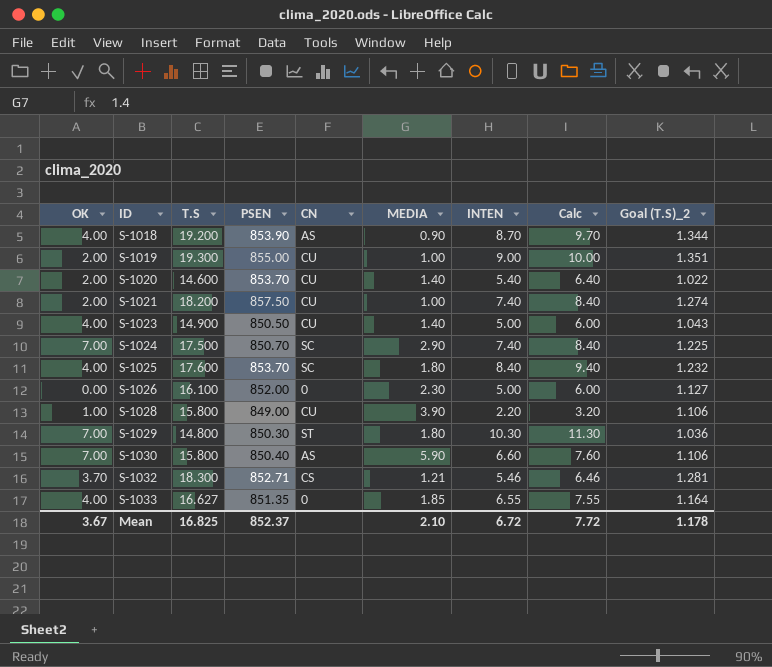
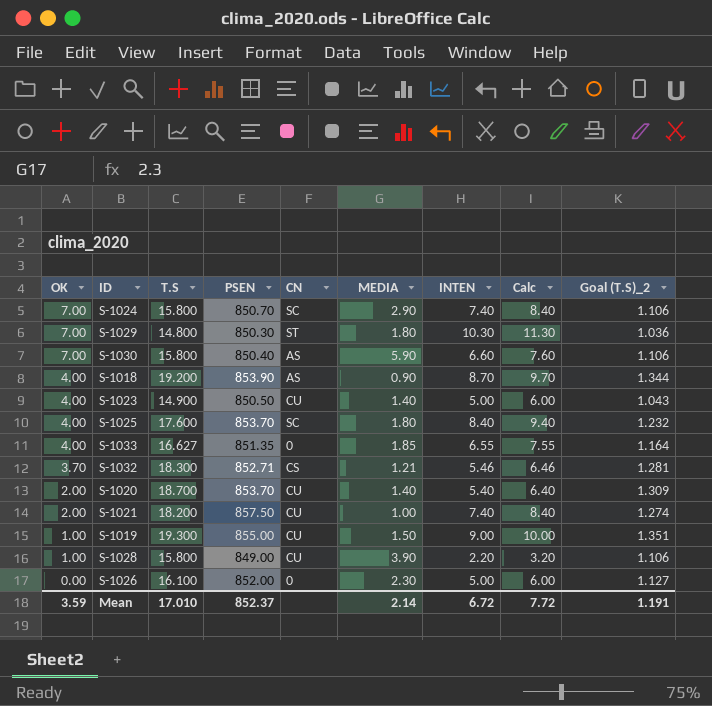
row order: ID ascending -> OK descending
S-1024 | T.S: 17.500 -> 15.800
S-1024 | Goal (T.S)_2: 1.225 -> 1.106
S-1020 | T.S: 14.600 -> 18.700
S-1020 | Goal (T.S)_2: 1.022 -> 1.309
S-1019 | OK: 2.00 -> 1.00
S-1019 | MEDIA: 1.00 -> 1.50
Mean | OK: 3.67 -> 3.59
Mean | T.S: 16.825 -> 17.010
Mean | MEDIA: 2.10 -> 2.14
Mean | Goal (T.S)_2: 1.178 -> 1.191

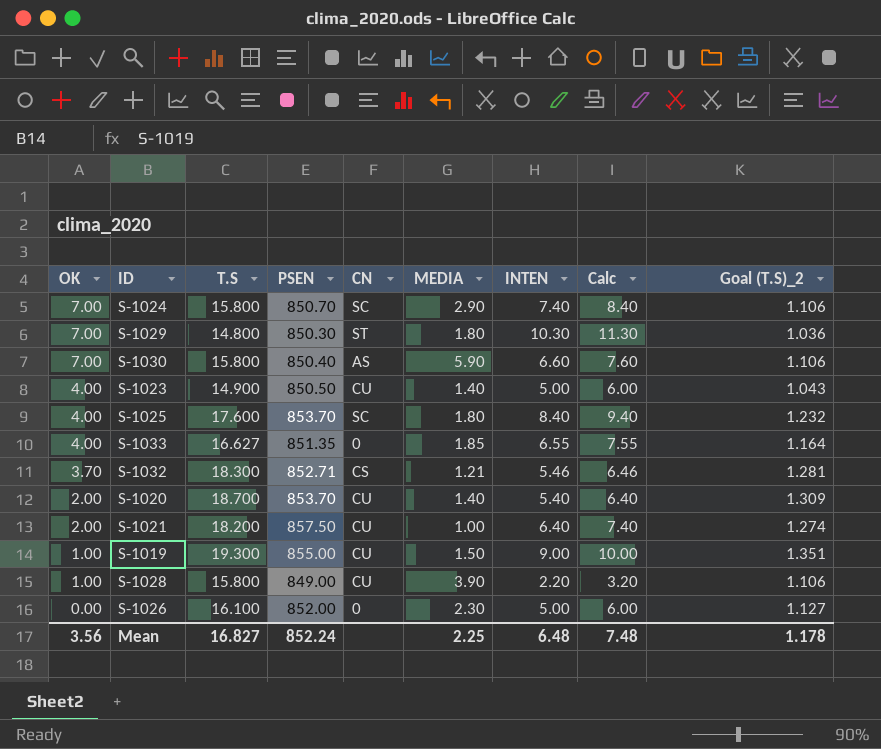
row S-1018: 4.00 | 19.200 | 853.90 | AS | 0.90 | 8.70 | 9.70 | 1.344 -> none
S-1021 | INTEN: 7.40 -> 6.40
S-1021 | Calc: 8.40 -> 7.40
Mean | OK: 3.59 -> 3.56
Mean | T.S: 17.010 -> 16.827
Mean | PSEN: 852.37 -> 852.24
Mean | MEDIA: 2.14 -> 2.25
Mean | INTEN: 6.72 -> 6.48
Mean | Calc: 7.72 -> 7.48
Mean | Goal (T.S)_2: 1.191 -> 1.178

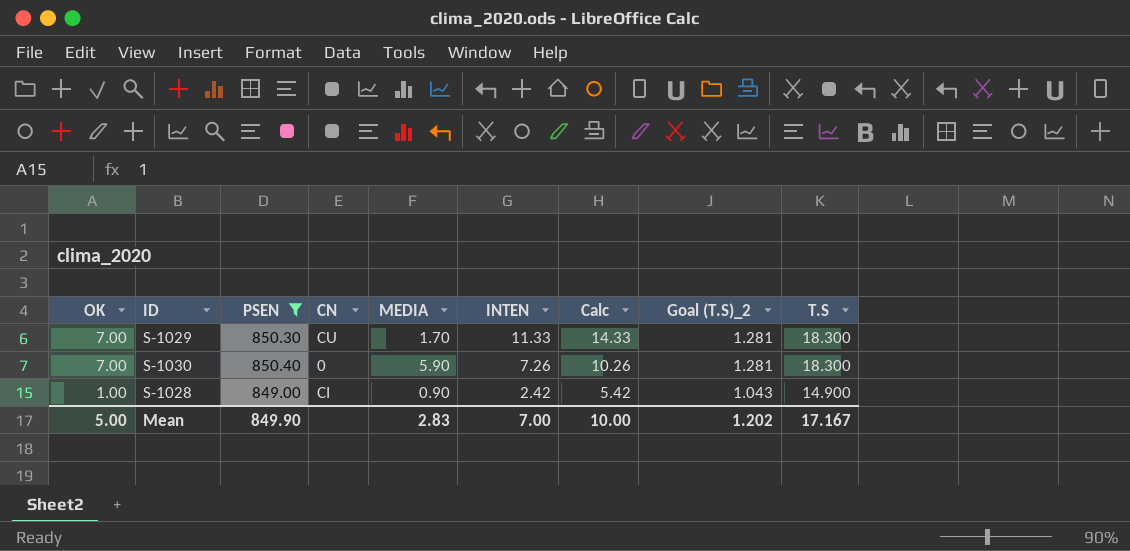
filter: none -> PSEN <= 850.40
column Calc | formula: [INTEN] + 1 -> [INTEN] + 3
column T.S | position: 3 -> 9
S-1029 | CN: ST -> CU
S-1029 | MEDIA: 1.80 -> 1.70
S-1029 | INTEN: 10.30 -> 11.33
S-1029 | Goal (T.S)_2: 1.036 -> 1.281
S-1029 | T.S: 14.800 -> 18.300
S-1030 | CN: AS -> 0
S-1030 | INTEN: 6.60 -> 7.26
S-1030 | Goal (T.S)_2: 1.106 -> 1.281
S-1030 | T.S: 15.800 -> 18.300
S-1028 | CN: CU -> CI
S-1028 | MEDIA: 3.90 -> 0.90
S-1028 | INTEN: 2.20 -> 2.42
S-1028 | Goal (T.S)_2: 1.106 -> 1.043
S-1028 | T.S: 15.800 -> 14.900
Mean | OK: 3.56 -> 5.00
Mean | PSEN: 852.24 -> 849.90
Mean | MEDIA: 2.25 -> 2.83
Mean | INTEN: 6.48 -> 7.00
Mean | Calc: 7.48 -> 10.00
Mean | Goal (T.S)_2: 1.178 -> 1.202
Mean | T.S: 16.827 -> 17.167

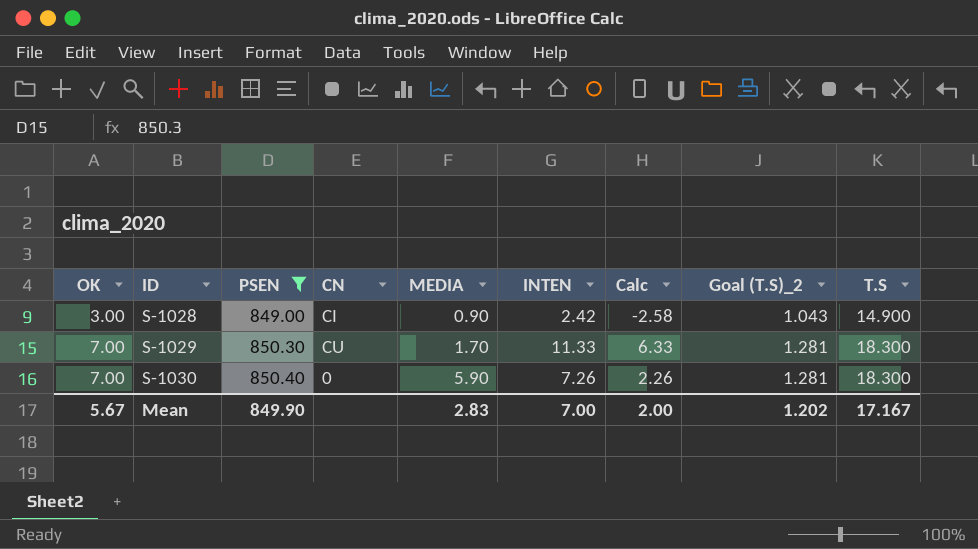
row order: OK descending -> OK ascending
column Calc | formula: [INTEN] + 3 -> [INTEN] - 5
S-1028 | OK: 1.00 -> 3.00
Mean | OK: 5.00 -> 5.67
Mean | Calc: 10.00 -> 2.00

